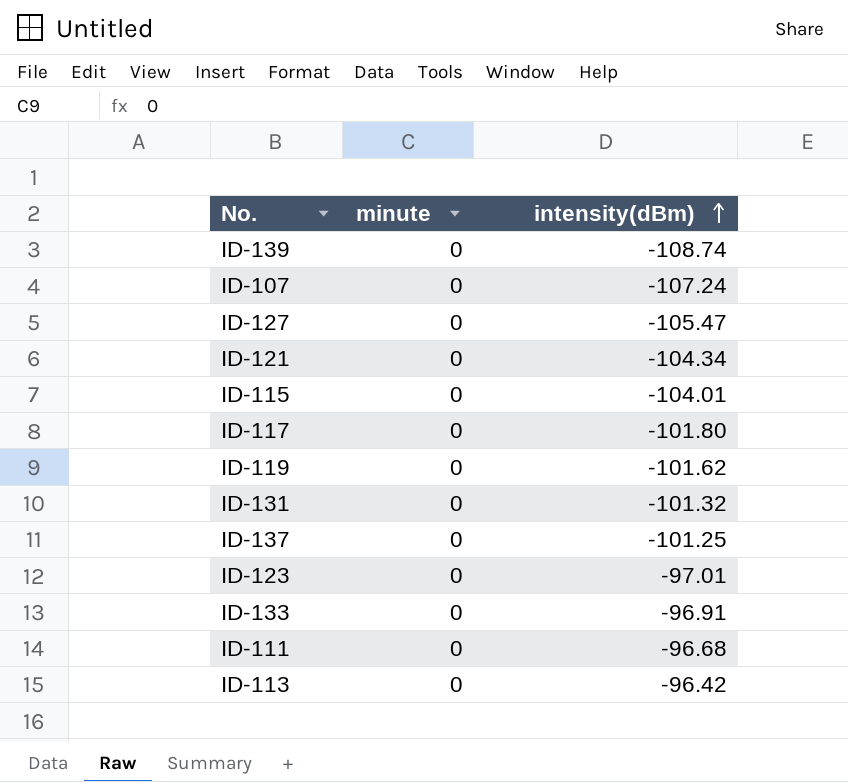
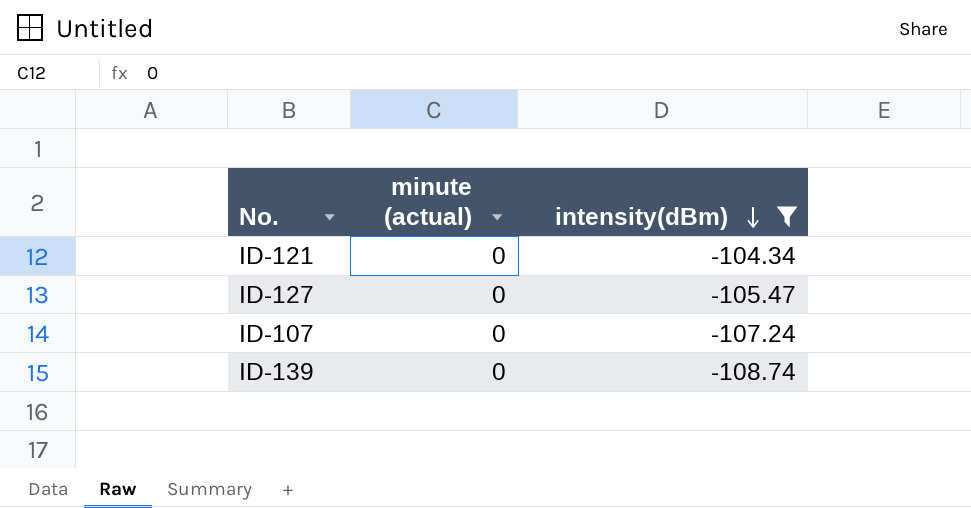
filter: none -> intensity(dBm) <= -104.34
row order: intensity(dBm) ascending -> intensity(dBm) descending
column name: minute -> minute (actual)

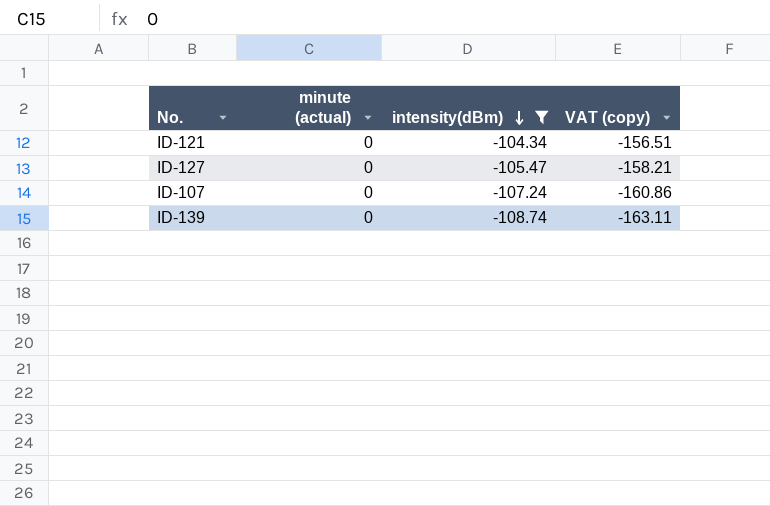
column VAT (copy) | formula: none -> [intensity(dBm)] * 1.5

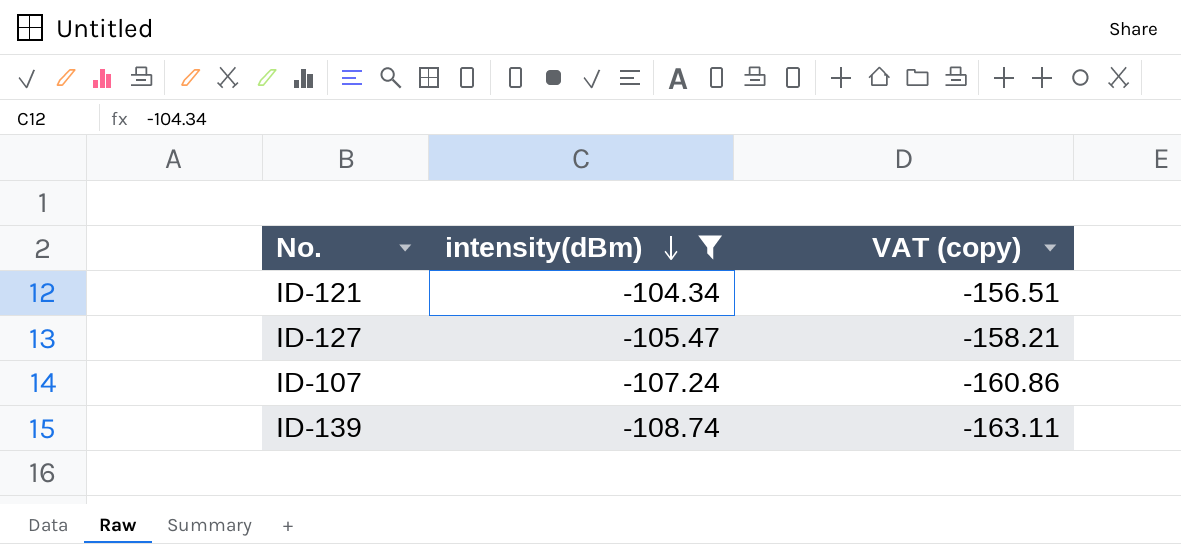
column minute (actual) | position: 2 -> none

